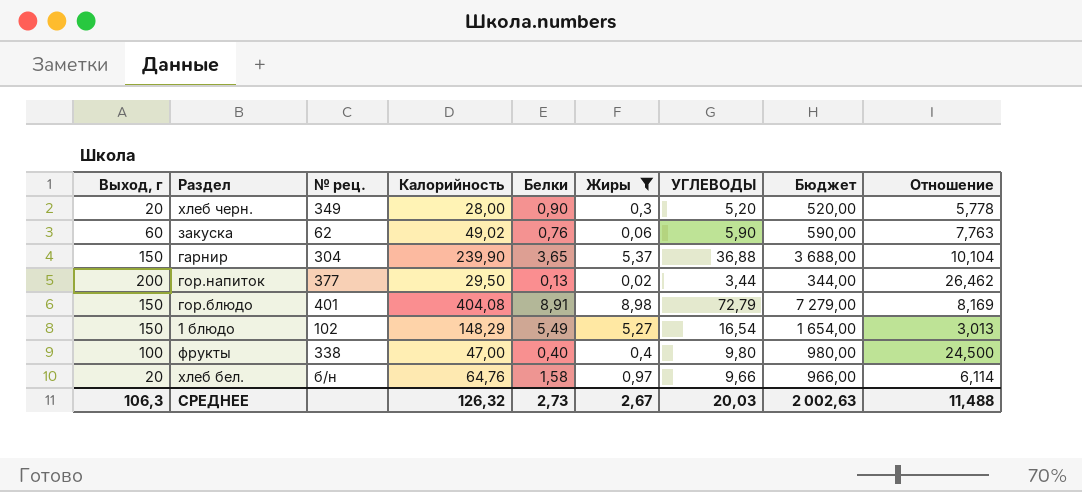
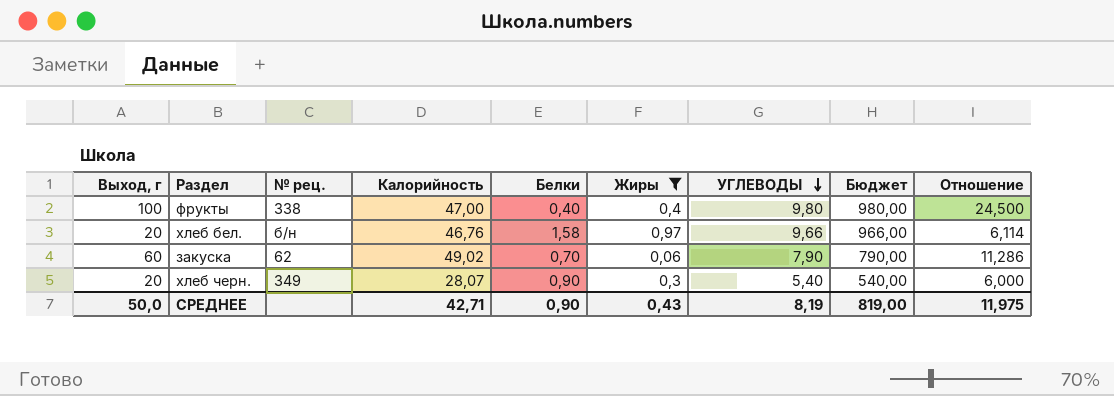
row order: none -> УГЛЕВОДЫ descending
row гарнир: 150 | 304 | 239,90 | 3,65 | 5,37 | 36,88 | 3 688,00 | 10,104 -> none
row гор.напиток: 200 | 377 | 29,50 | 0,13 | 0,02 | 3,44 | 344,00 | 26,462 -> none
row гор.блюдо: 150 | 401 | 404,08 | 8,91 | 8,98 | 72,79 | 7 279,00 | 8,169 -> none
row 1 блюдо: 150 | 102 | 148,29 | 5,49 | 5,27 | 16,54 | 1 654,00 | 3,013 -> none
хлеб бел. | Калорийность: 64,76 -> 46,76
закуска | Белки: 0,76 -> 0,70
закуска | УГЛЕВОДЫ: 5,90 -> 7,90
закуска | Бюджет: 590,00 -> 790,00
закуска | Отношение: 7,763 -> 11,286
хлеб черн. | Калорийность: 28,00 -> 28,07
хлеб черн. | УГЛЕВОДЫ: 5,20 -> 5,40
хлеб черн. | Бюджет: 520,00 -> 540,00
хлеб черн. | Отношение: 5,778 -> 6,000
СРЕДНЕЕ | Выход, г: 106,3 -> 50,0
СРЕДНЕЕ | Калорийность: 126,32 -> 42,71
СРЕДНЕЕ | Белки: 2,73 -> 0,90
СРЕДНЕЕ | Жиры: 2,67 -> 0,43
СРЕДНЕЕ | УГЛЕВОДЫ: 20,03 -> 8,19
СРЕДНЕЕ | Бюджет: 2 002,63 -> 819,00
СРЕДНЕЕ | Отношение: 11,488 -> 11,975

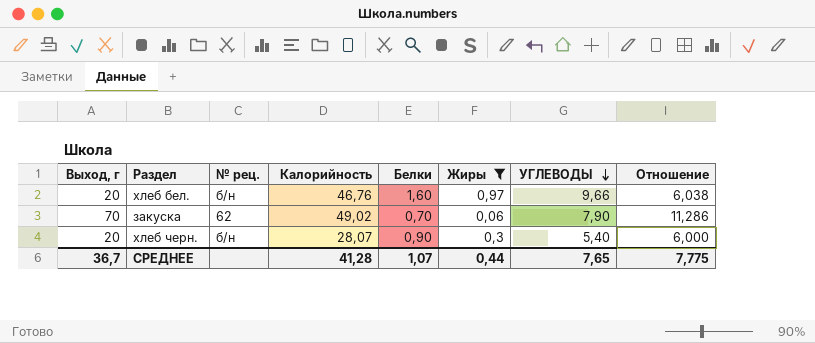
column Бюджет | formula: [УГЛЕВОДЫ] * 100 -> none
row фрукты: 100 | 338 | 47,00 | 0,40 | 0,4 | 9,80 | 980,00 | 24,500 -> none
хлеб бел. | Белки: 1,58 -> 1,60
хлеб бел. | Отношение: 6,114 -> 6,038
закуска | Выход, г: 60 -> 70
хлеб черн. | № рец.: 349 -> б/н
СРЕДНЕЕ | Выход, г: 50,0 -> 36,7
СРЕДНЕЕ | Калорийность: 42,71 -> 41,28
СРЕДНЕЕ | Белки: 0,90 -> 1,07
СРЕДНЕЕ | Жиры: 0,43 -> 0,44
СРЕДНЕЕ | УГЛЕВОДЫ: 8,19 -> 7,65
СРЕДНЕЕ | Отношение: 11,975 -> 7,775

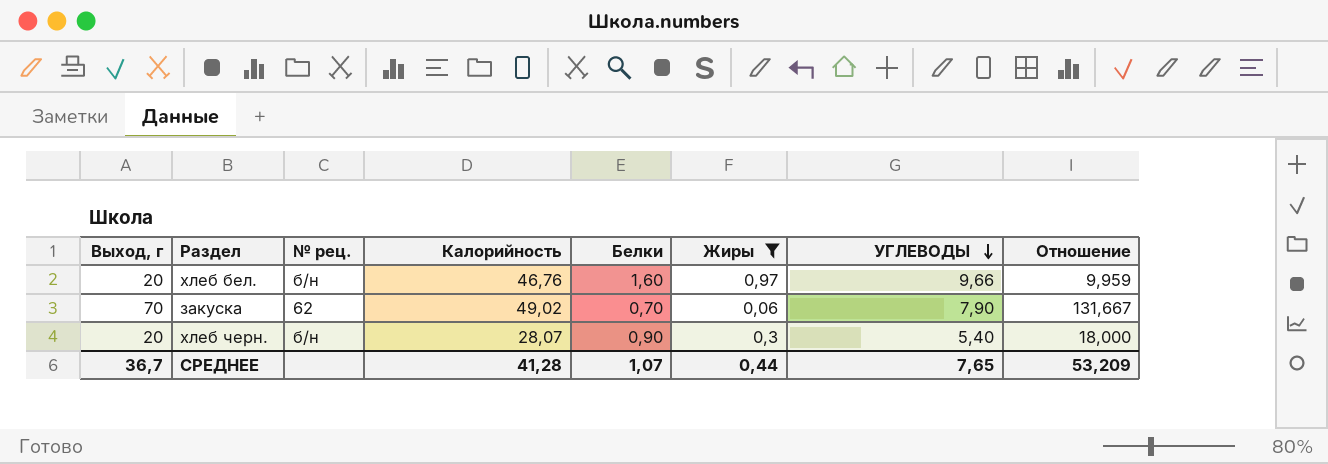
column Отношение | formula: [УГЛЕВОДЫ] / [Белки] -> [УГЛЕВОДЫ] / [Жиры]
СРЕДНЕЕ | Отношение: 7,775 -> 53,209

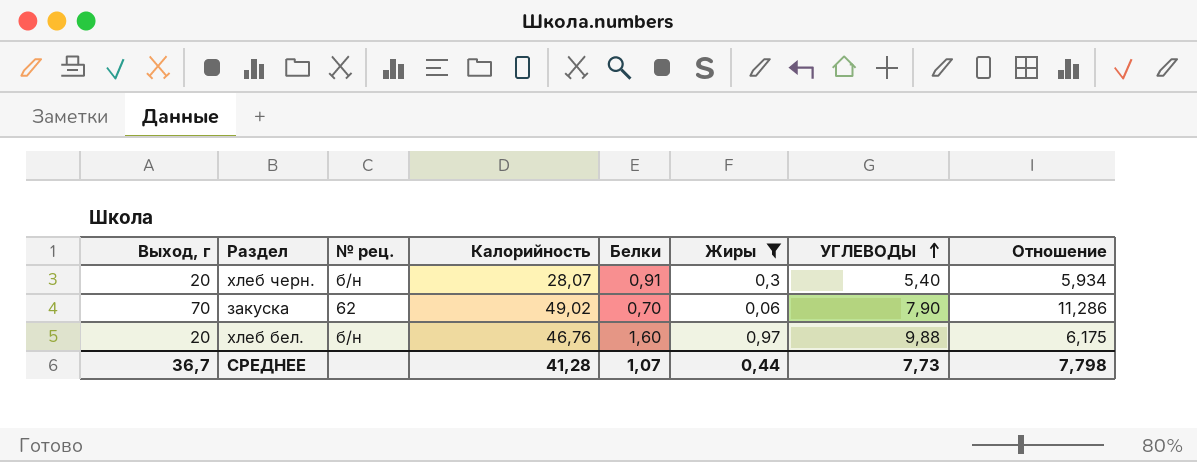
row order: УГЛЕВОДЫ descending -> УГЛЕВОДЫ ascending
column Отношение | formula: [УГЛЕВОДЫ] / [Жиры] -> [УГЛЕВОДЫ] / [Белки]
хлеб черн. | Белки: 0,90 -> 0,91
хлеб бел. | УГЛЕВОДЫ: 9,66 -> 9,88
СРЕДНЕЕ | УГЛЕВОДЫ: 7,65 -> 7,73
СРЕДНЕЕ | Отношение: 53,209 -> 7,798

